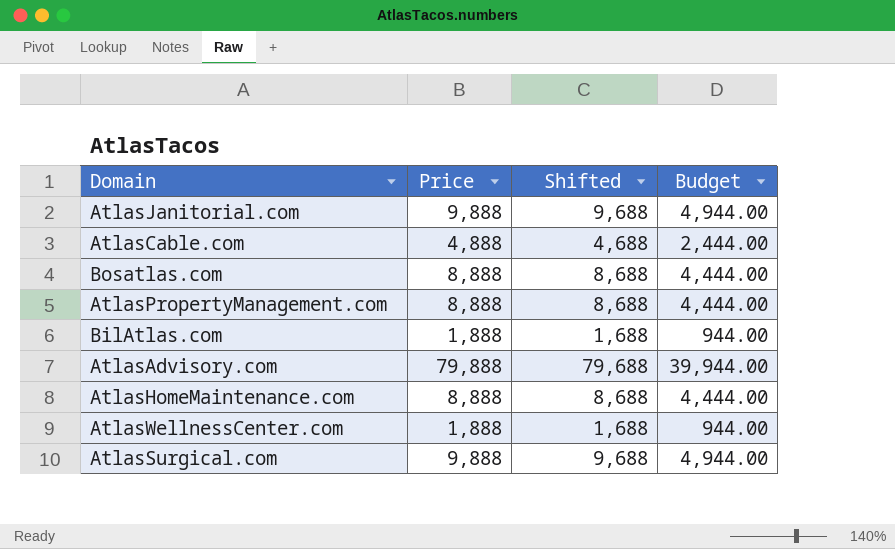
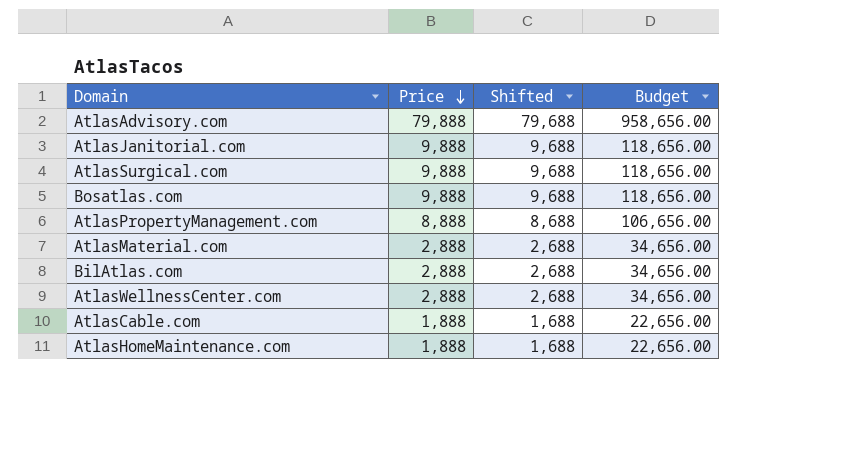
row order: none -> Price descending
column Budget | formula: [Price] * 0.5 -> [Price] * 12
Bosatlas.com | Price: 8,888 -> 9,888
Bosatlas.com | Shifted: 8,688 -> 9,688
row AtlasMaterial.com: none -> 2,888 | 2,688 | 34,656.00
BilAtlas.com | Price: 1,888 -> 2,888
BilAtlas.com | Shifted: 1,688 -> 2,688
AtlasWellnessCenter.com | Price: 1,888 -> 2,888
AtlasWellnessCenter.com | Shifted: 1,688 -> 2,688
AtlasCable.com | Price: 4,888 -> 1,888
AtlasCable.com | Shifted: 4,688 -> 1,688
AtlasHomeMaintenance.com | Price: 8,888 -> 1,888
AtlasHomeMaintenance.com | Shifted: 8,688 -> 1,688

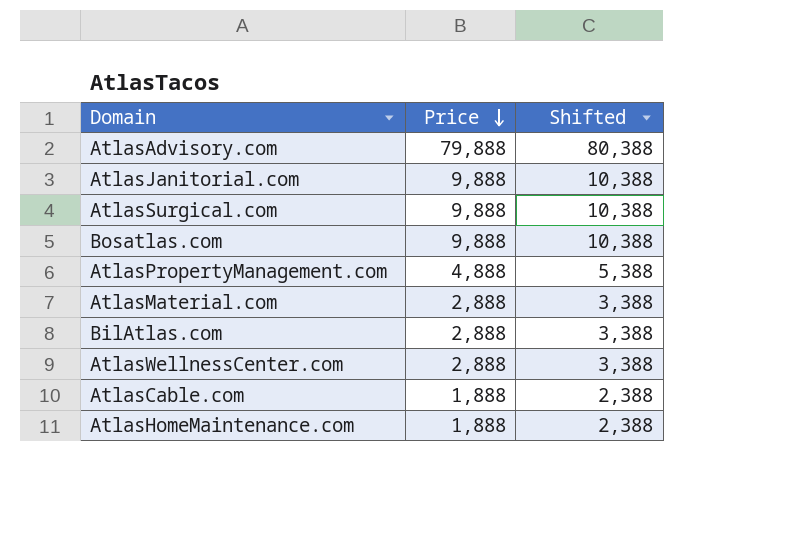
column Budget | formula: [Price] * 12 -> none
column Shifted | formula: [Price] - 200 -> [Price] + 500
AtlasPropertyManagement.com | Price: 8,888 -> 4,888

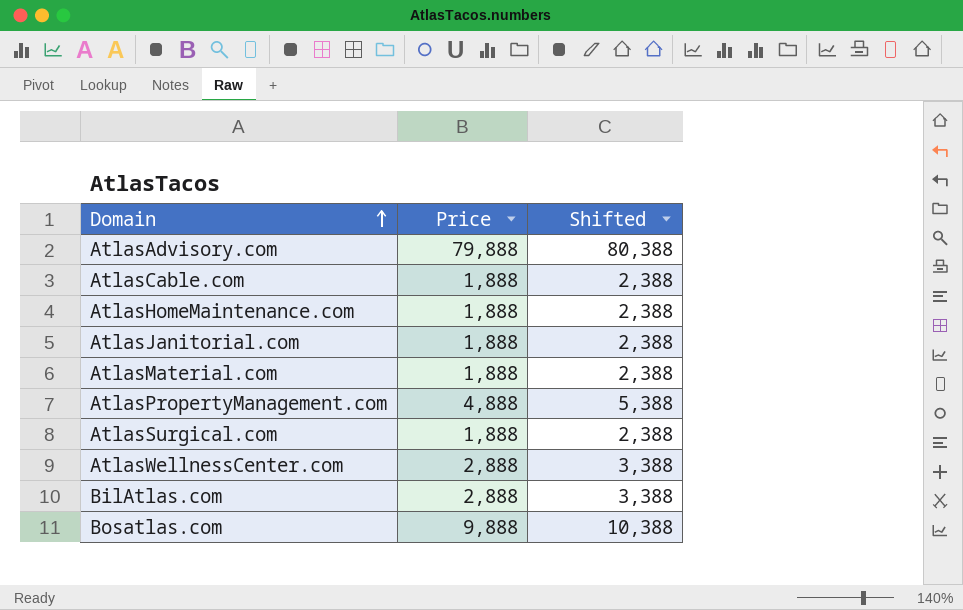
row order: Price descending -> Domain ascending
AtlasJanitorial.com | Price: 9,888 -> 1,888
AtlasJanitorial.com | Shifted: 10,388 -> 2,388
AtlasMaterial.com | Price: 2,888 -> 1,888
AtlasMaterial.com | Shifted: 3,388 -> 2,388
AtlasSurgical.com | Price: 9,888 -> 1,888
AtlasSurgical.com | Shifted: 10,388 -> 2,388

